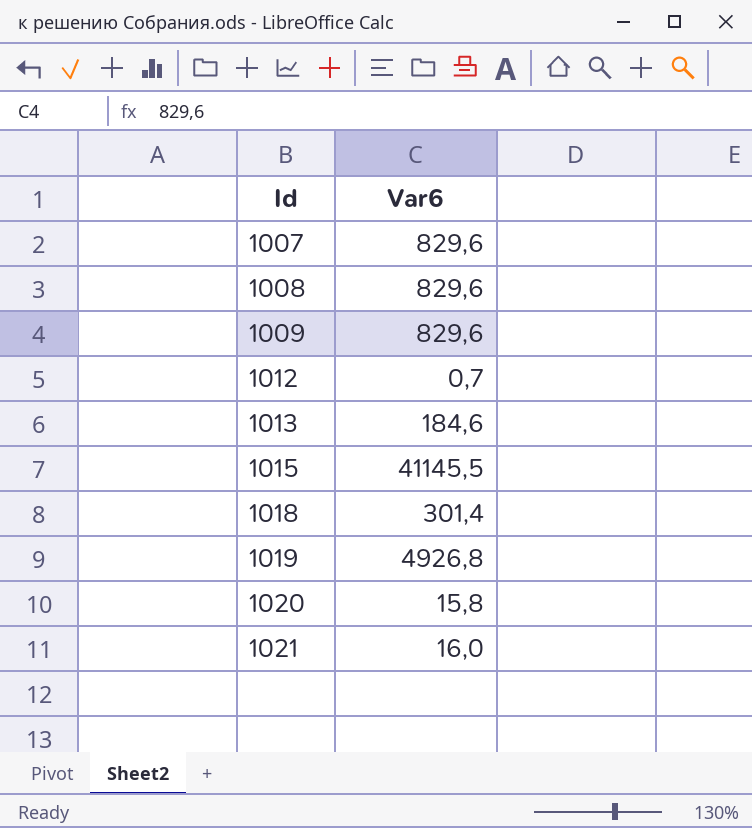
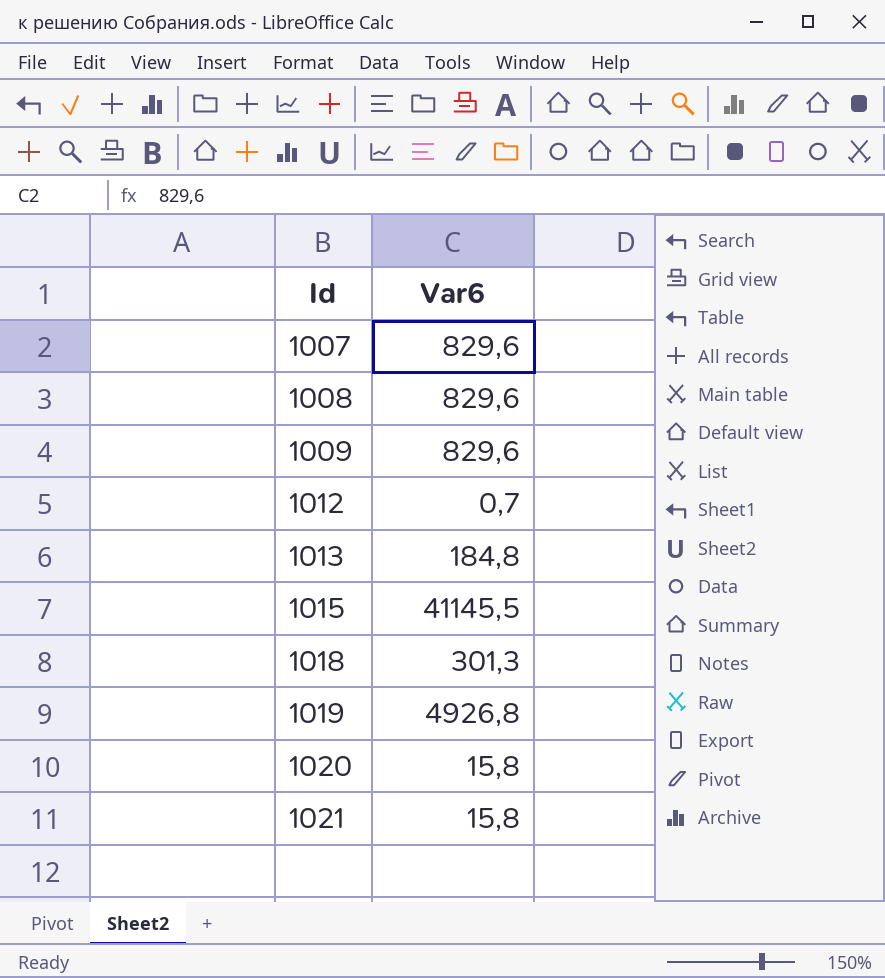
1013 | Var6: 184,6 -> 184,8
1018 | Var6: 301,4 -> 301,3
1021 | Var6: 16,0 -> 15,8

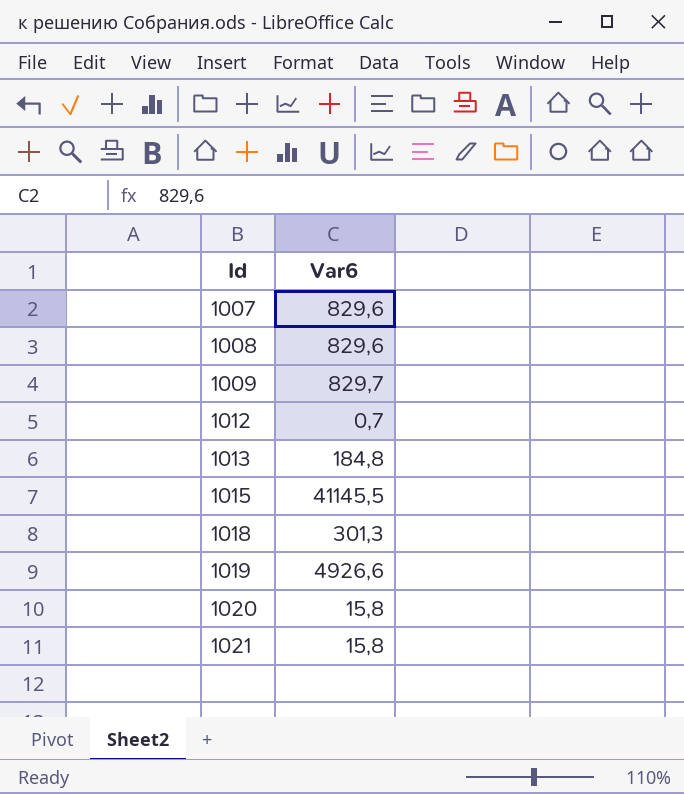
1009 | Var6: 829,6 -> 829,7
1019 | Var6: 4926,8 -> 4926,6

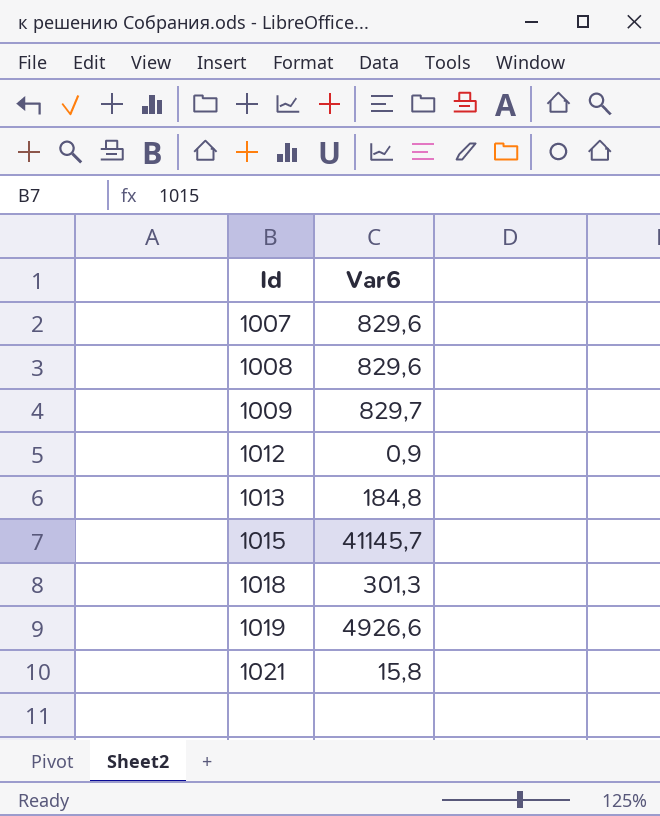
row 1020: 15,8 -> none
1012 | Var6: 0,7 -> 0,9
1015 | Var6: 41145,5 -> 41145,7

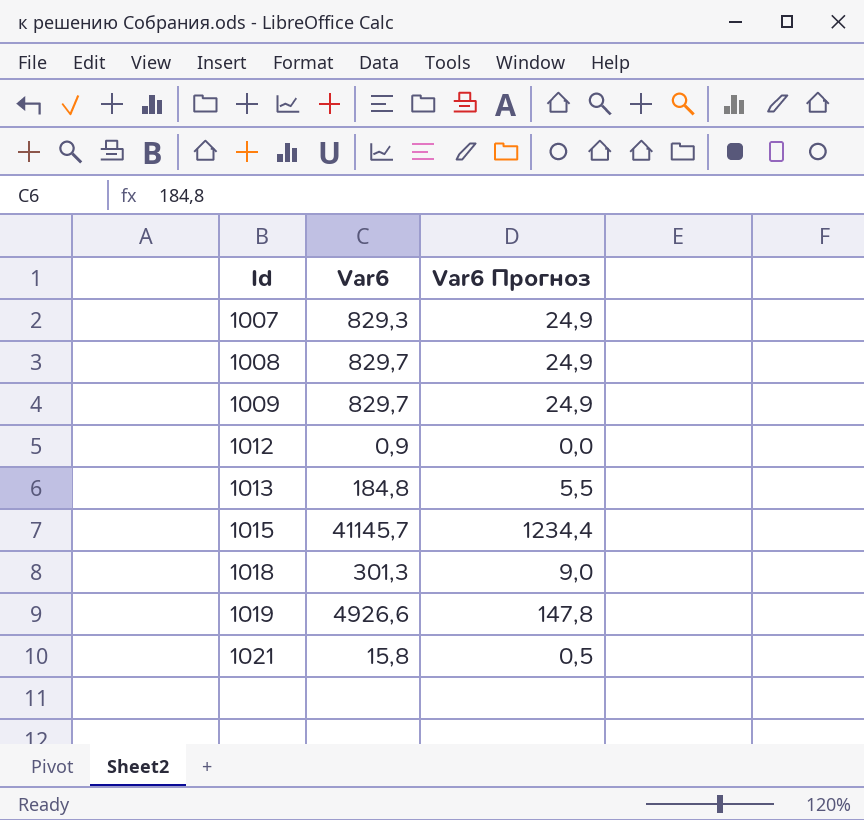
column Var6 Прогноз | formula: none -> [Var6] * 0,03
1007 | Var6: 829,6 -> 829,3
1008 | Var6: 829,6 -> 829,7

